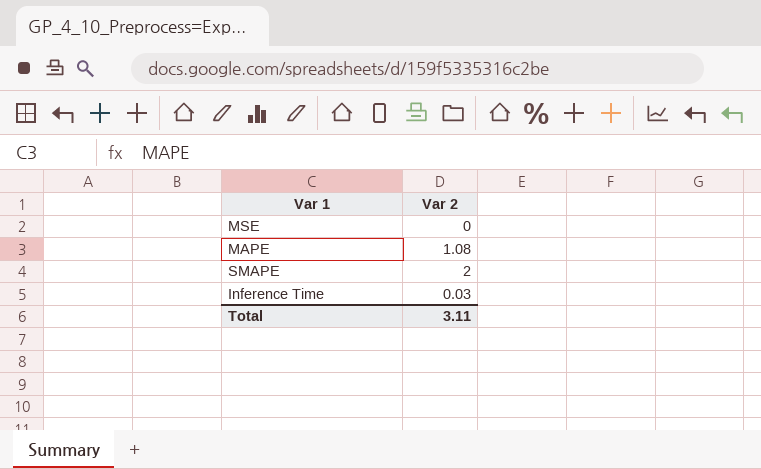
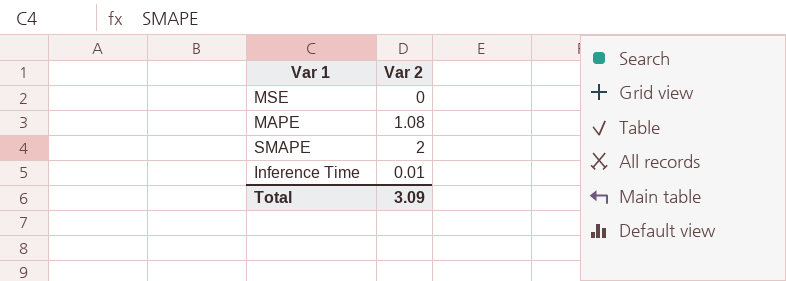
Inference Time | Var 2: 0.03 -> 0.01
Total | Var 2: 3.11 -> 3.09

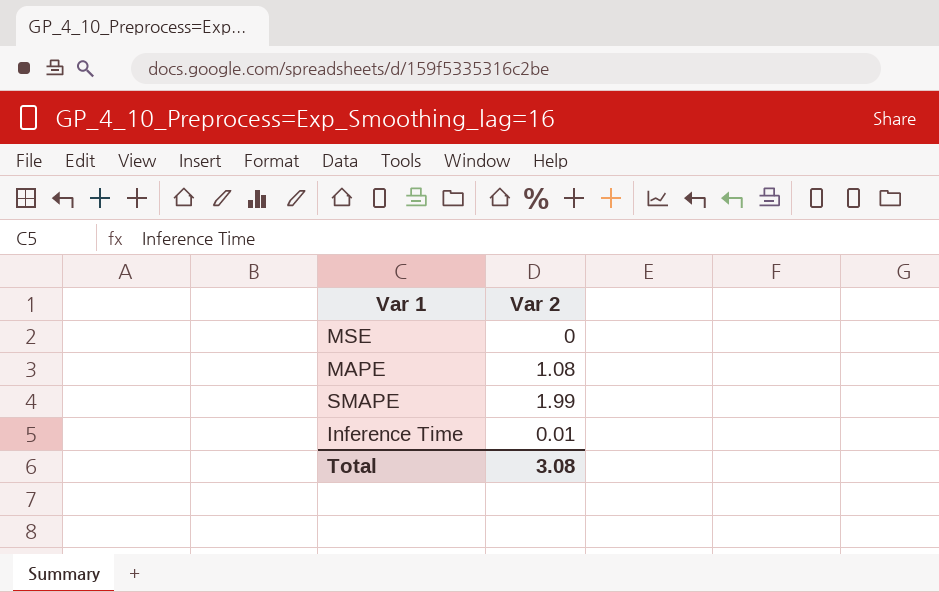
SMAPE | Var 2: 2 -> 1.99
Total | Var 2: 3.09 -> 3.08

